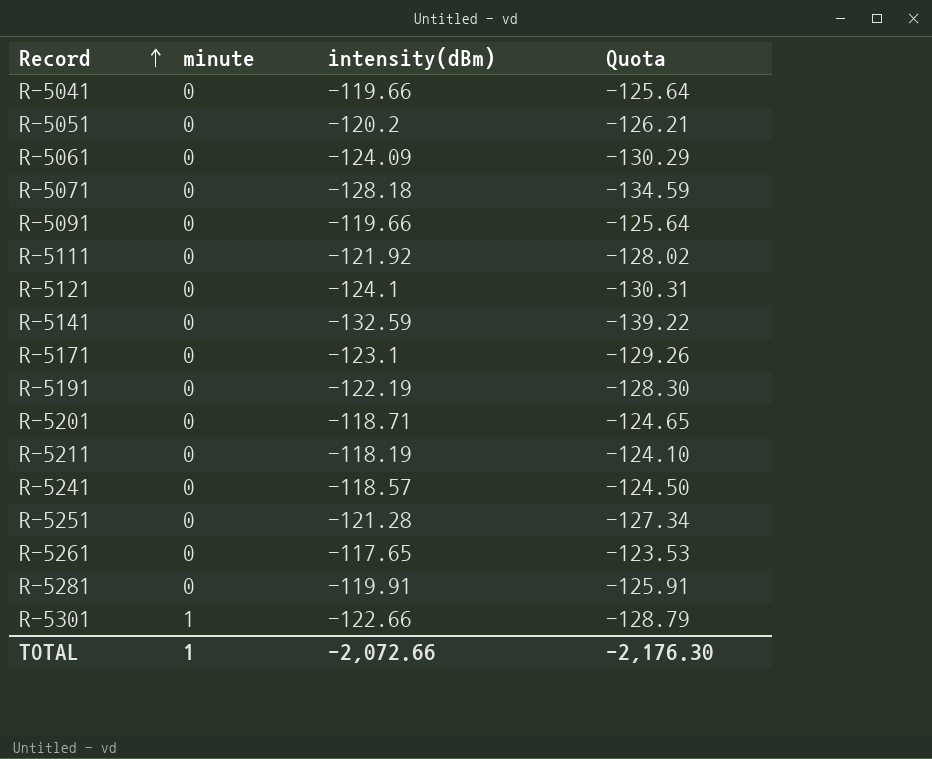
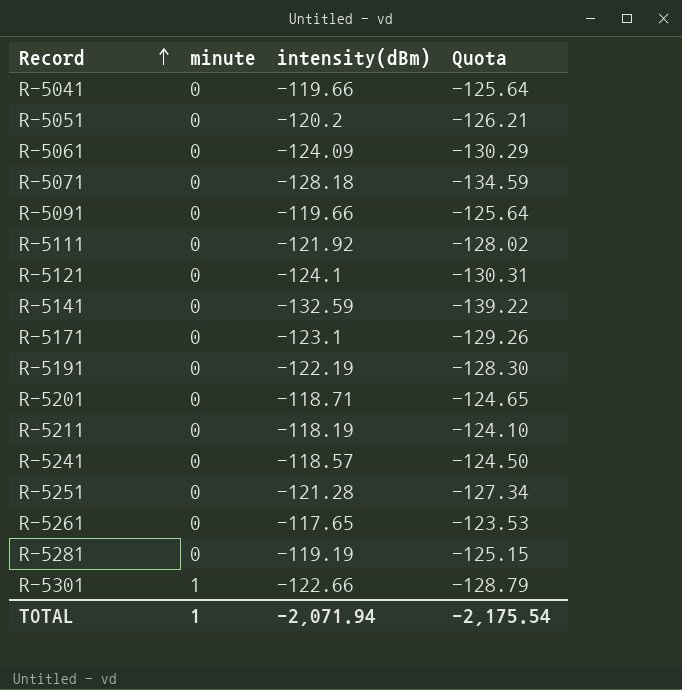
R-5281 | intensity(dBm): -119.91 -> -119.19
R-5281 | Quota: -125.91 -> -125.15
TOTAL | intensity(dBm): -2,072.66 -> -2,071.94
TOTAL | Quota: -2,176.30 -> -2,175.54

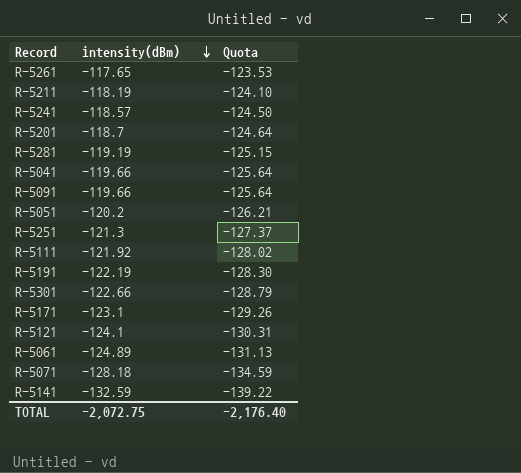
row order: Record ascending -> intensity(dBm) descending
column minute | position: 2 -> none
R-5201 | intensity(dBm): -118.71 -> -118.7
R-5201 | Quota: -124.65 -> -124.64
R-5251 | intensity(dBm): -121.28 -> -121.3
R-5251 | Quota: -127.34 -> -127.37
R-5061 | intensity(dBm): -124.09 -> -124.89
R-5061 | Quota: -130.29 -> -131.13
TOTAL | intensity(dBm): -2,071.94 -> -2,072.75
TOTAL | Quota: -2,175.54 -> -2,176.40

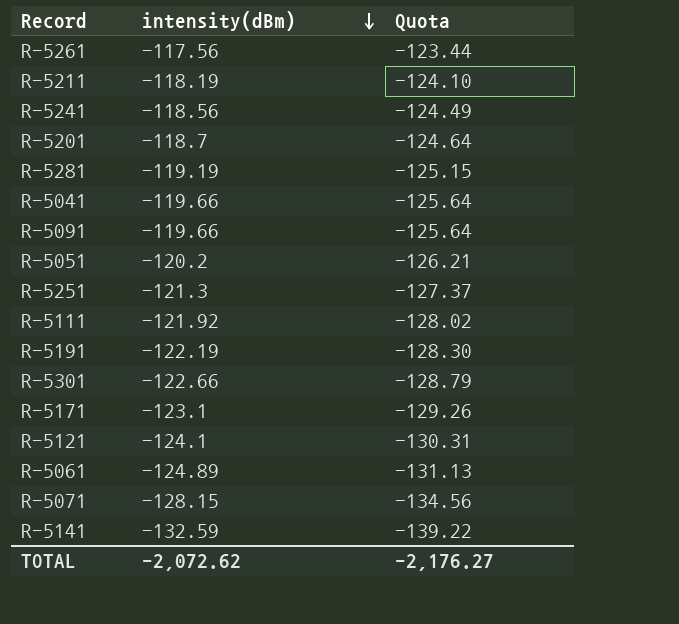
R-5261 | intensity(dBm): -117.65 -> -117.56
R-5261 | Quota: -123.53 -> -123.44
R-5241 | intensity(dBm): -118.57 -> -118.56
R-5241 | Quota: -124.50 -> -124.49
R-5071 | intensity(dBm): -128.18 -> -128.15
R-5071 | Quota: -134.59 -> -134.56
TOTAL | intensity(dBm): -2,072.75 -> -2,072.62
TOTAL | Quota: -2,176.40 -> -2,176.27

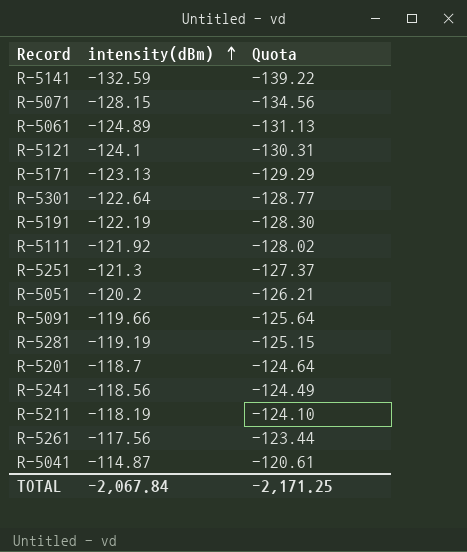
row order: intensity(dBm) descending -> intensity(dBm) ascending
R-5171 | intensity(dBm): -123.1 -> -123.13
R-5171 | Quota: -129.26 -> -129.29
R-5301 | intensity(dBm): -122.66 -> -122.64
R-5301 | Quota: -128.79 -> -128.77
R-5041 | intensity(dBm): -119.66 -> -114.87
R-5041 | Quota: -125.64 -> -120.61
TOTAL | intensity(dBm): -2,072.62 -> -2,067.84
TOTAL | Quota: -2,176.27 -> -2,171.25

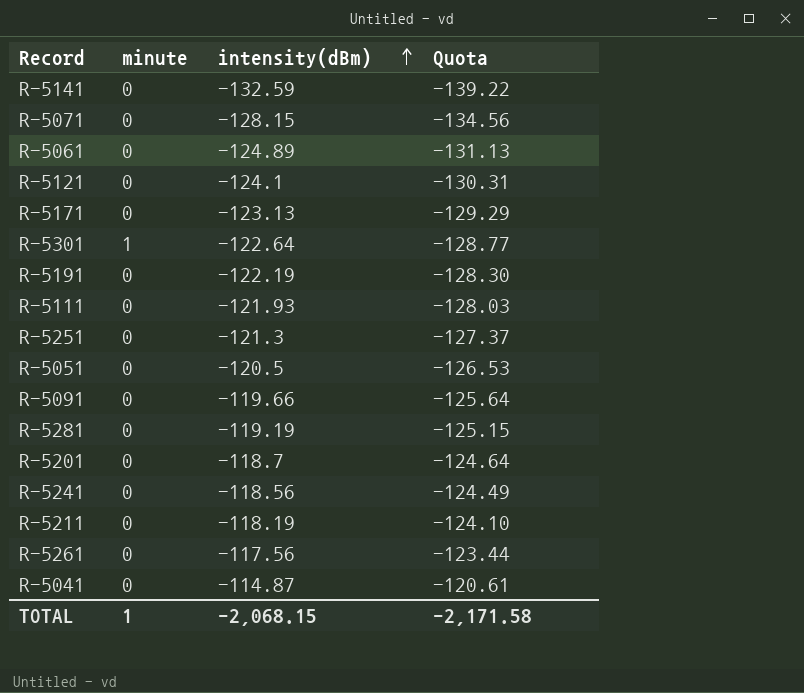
column minute | position: none -> 2
R-5111 | intensity(dBm): -121.92 -> -121.93
R-5111 | Quota: -128.02 -> -128.03
R-5051 | intensity(dBm): -120.2 -> -120.5
R-5051 | Quota: -126.21 -> -126.53
TOTAL | intensity(dBm): -2,067.84 -> -2,068.15
TOTAL | Quota: -2,171.25 -> -2,171.58

